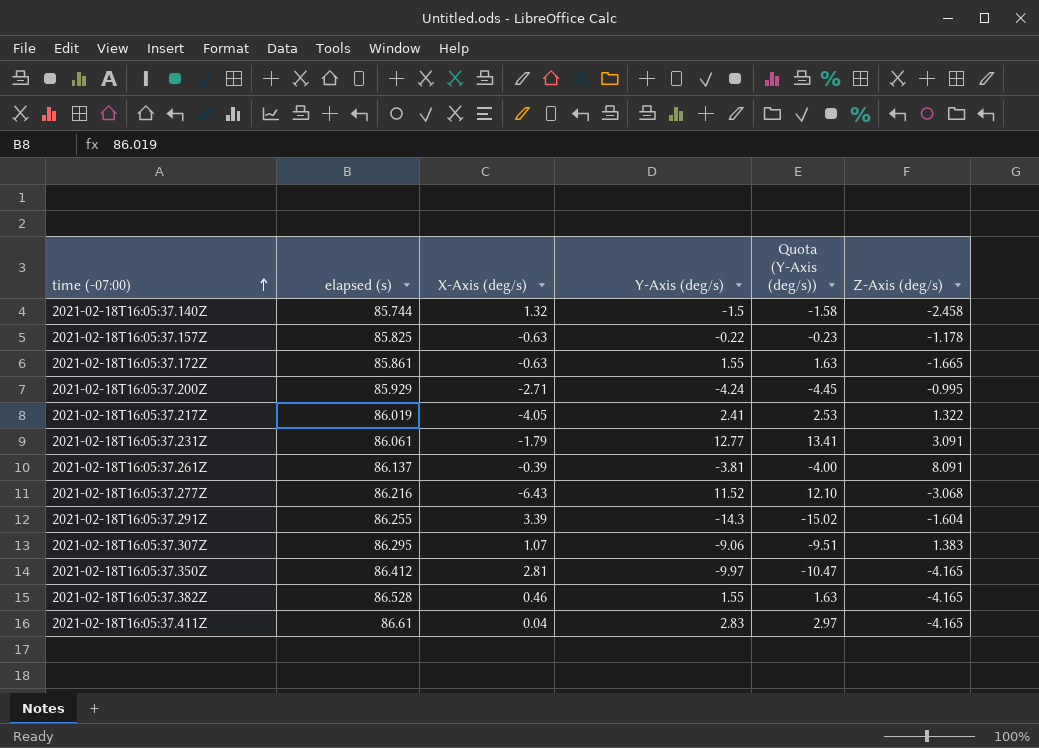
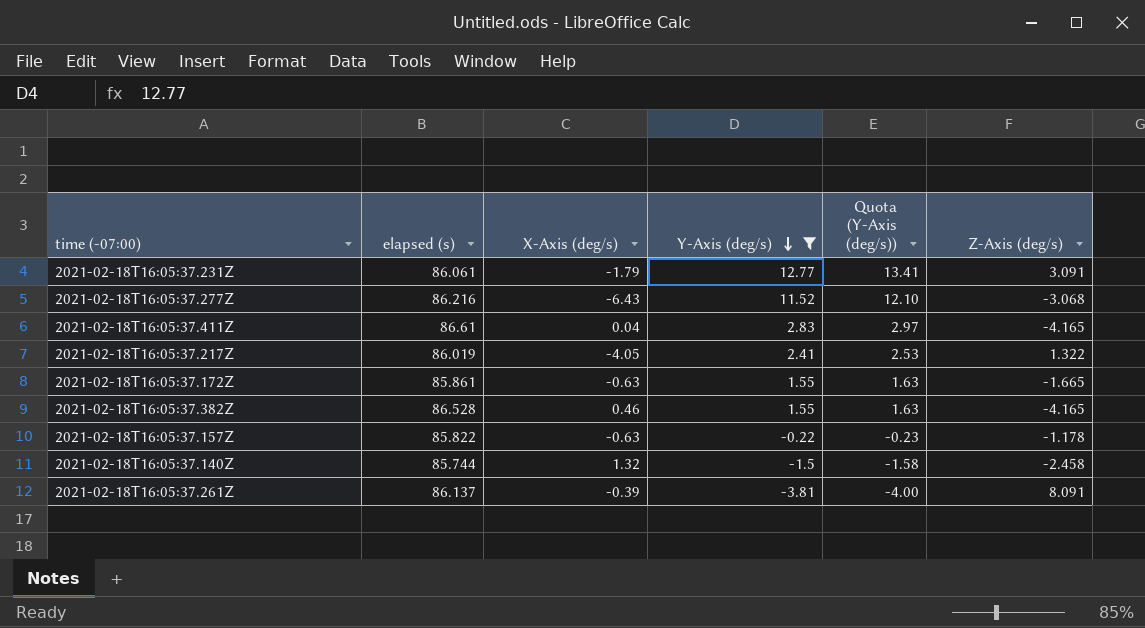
filter: none -> Y-Axis (deg/s) >= -3.81
row order: time (-07:00) ascending -> Y-Axis (deg/s) descending
2021-02-18T16:05:37.157Z | elapsed (s): 85.825 -> 85.822

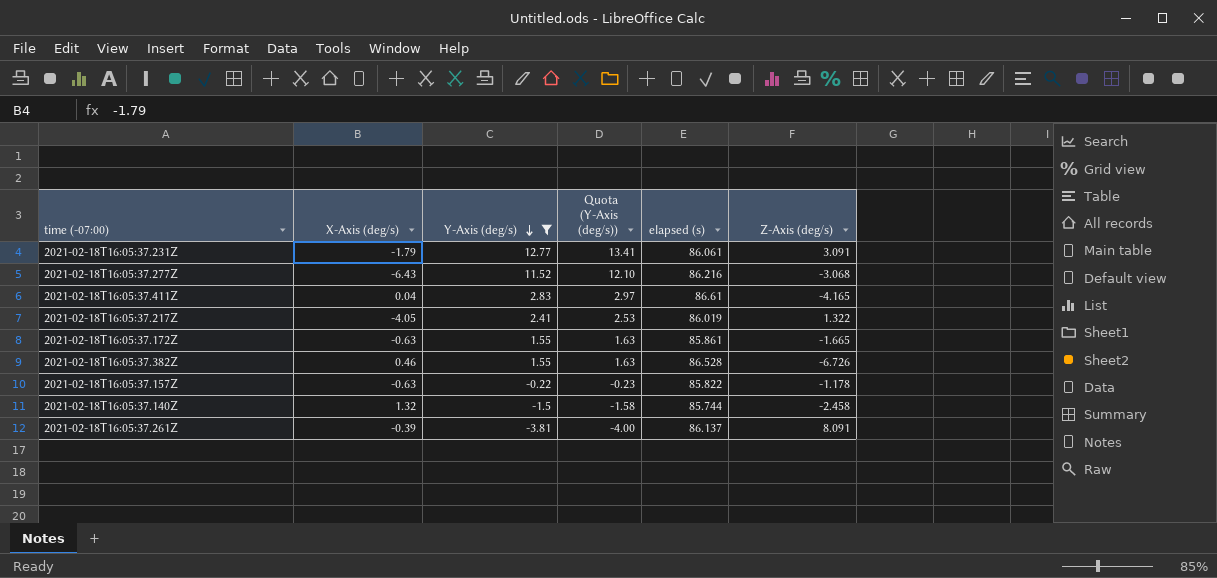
column elapsed (s) | position: 2 -> 5
2021-02-18T16:05:37.382Z | Z-Axis (deg/s): -4.165 -> -6.726

